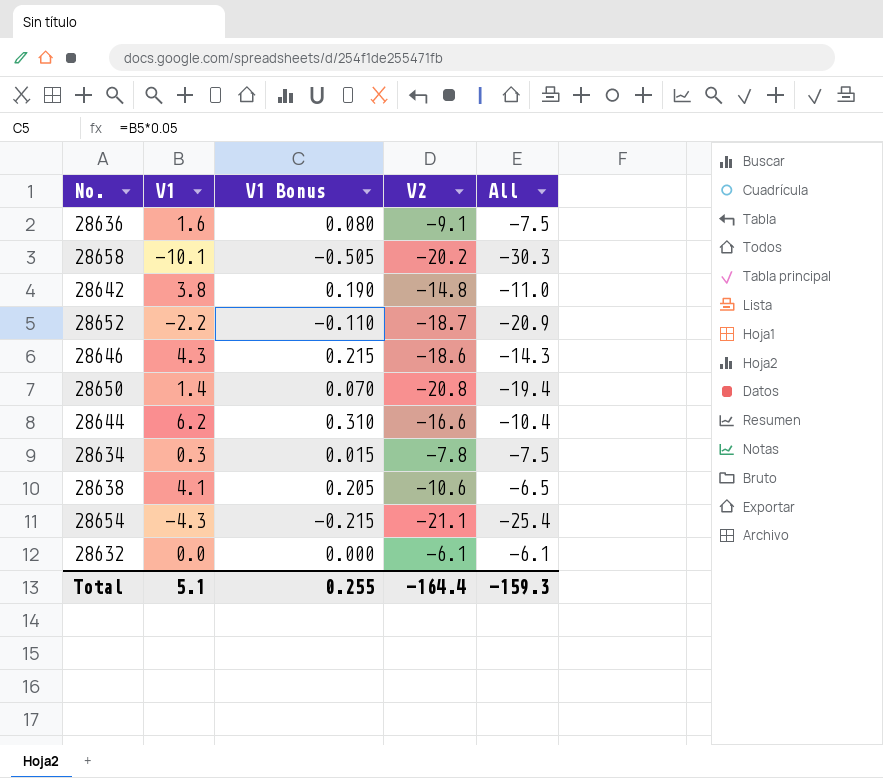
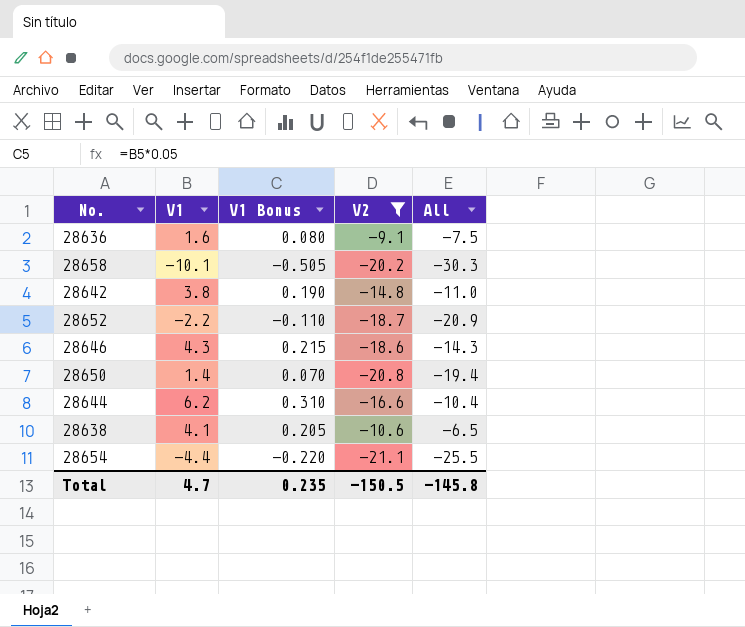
filter: none -> V2 <= -9.1
28654 | V1: -4.3 -> -4.4
28654 | V1 Bonus: -0.215 -> -0.220
28654 | All: -25.4 -> -25.5
Total | V1: 5.1 -> 4.7
Total | V1 Bonus: 0.255 -> 0.235
Total | V2: -164.4 -> -150.5
Total | All: -159.3 -> -145.8

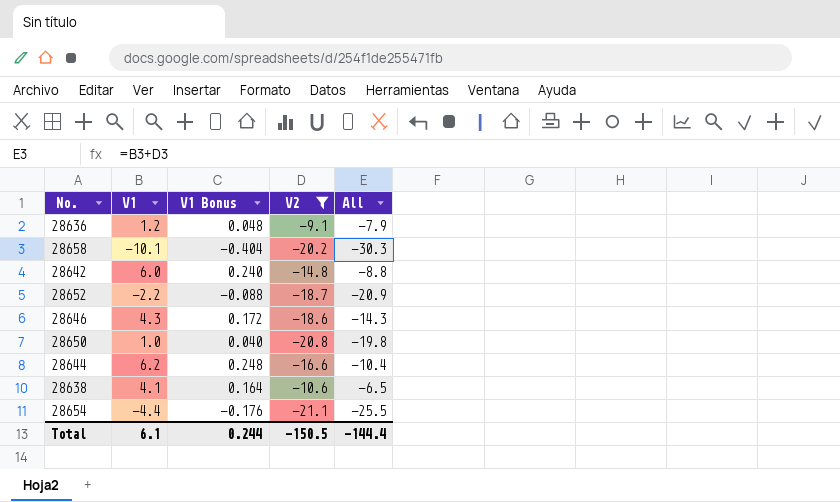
column V1 Bonus | formula: [V1] * 0.05 -> [V1] * 0.04
28636 | V1: 1.6 -> 1.2
28636 | All: -7.5 -> -7.9
28642 | V1: 3.8 -> 6.0
28642 | All: -11.0 -> -8.8
28650 | V1: 1.4 -> 1.0
28650 | All: -19.4 -> -19.8
Total | V1: 4.7 -> 6.1
Total | V1 Bonus: 0.235 -> 0.244
Total | All: -145.8 -> -144.4

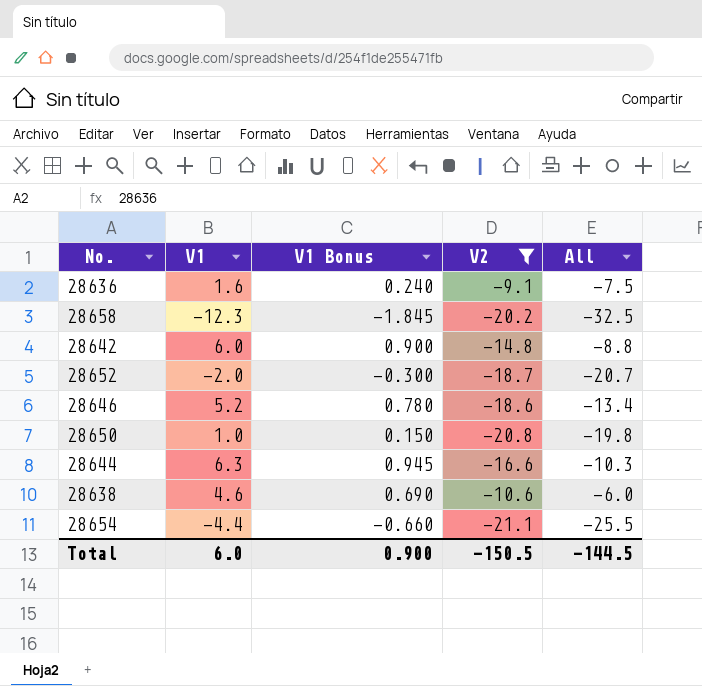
column V1 Bonus | formula: [V1] * 0.04 -> [V1] * 0.15
28636 | V1: 1.2 -> 1.6
28636 | All: -7.9 -> -7.5
28658 | V1: -10.1 -> -12.3
28658 | All: -30.3 -> -32.5
28652 | V1: -2.2 -> -2.0
28652 | All: -20.9 -> -20.7
28646 | V1: 4.3 -> 5.2
28646 | All: -14.3 -> -13.4
28644 | V1: 6.2 -> 6.3
28644 | All: -10.4 -> -10.3
28638 | V1: 4.1 -> 4.6
28638 | All: -6.5 -> -6.0
Total | V1: 6.1 -> 6.0
Total | V1 Bonus: 0.244 -> 0.900
Total | All: -144.4 -> -144.5

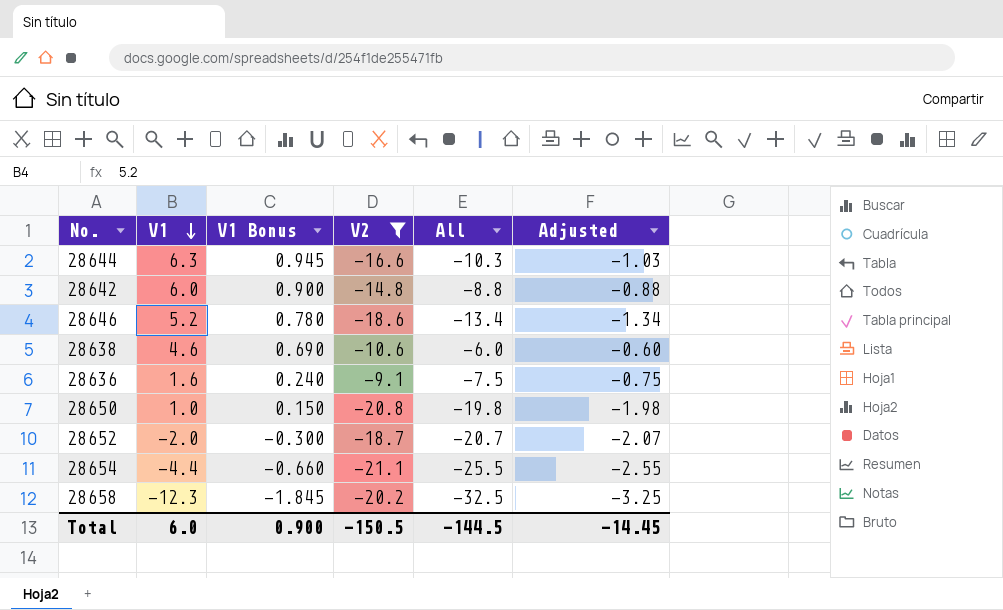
row order: none -> V1 descending
column Adjusted | formula: none -> [All] * 0.1

